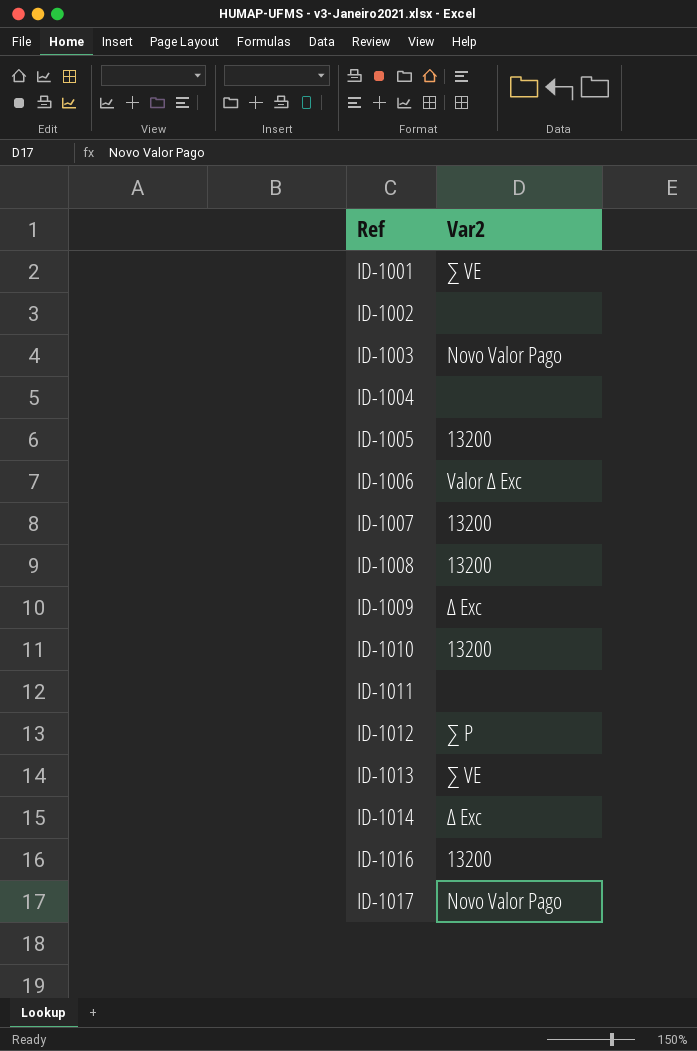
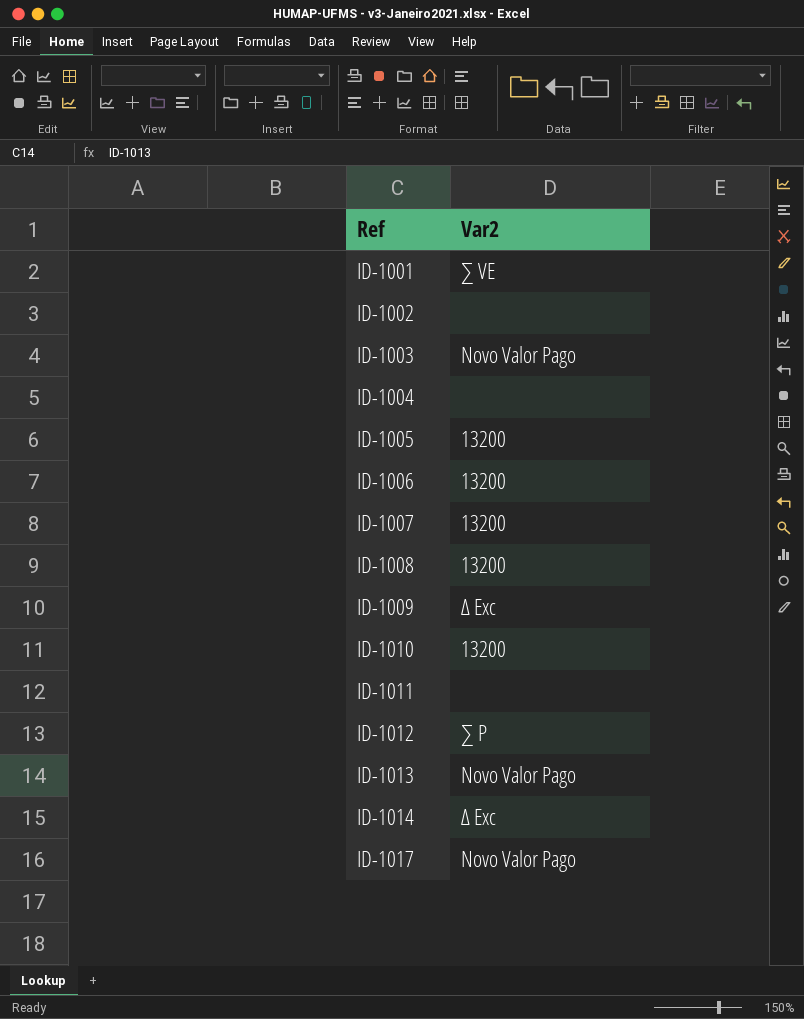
row ID-1016: 13200 -> none
ID-1006 | Var2: Valor ∆ Exc -> 13200
ID-1013 | Var2: ∑ VE -> Novo Valor Pago

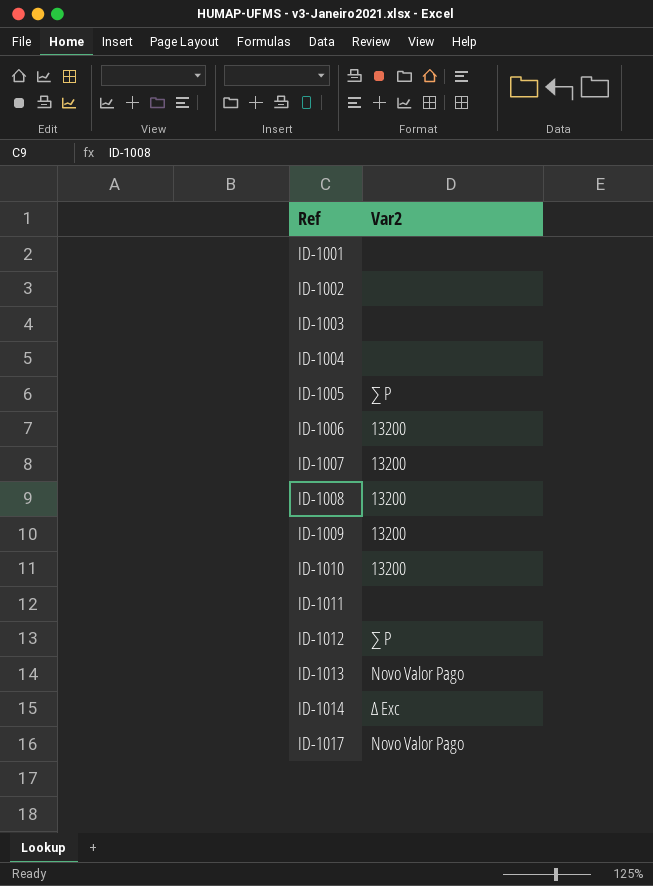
ID-1001 | Var2: ∑ VE -> none
ID-1003 | Var2: Novo Valor Pago -> none
ID-1005 | Var2: 13200 -> ∑ P
ID-1009 | Var2: ∆ Exc -> 13200

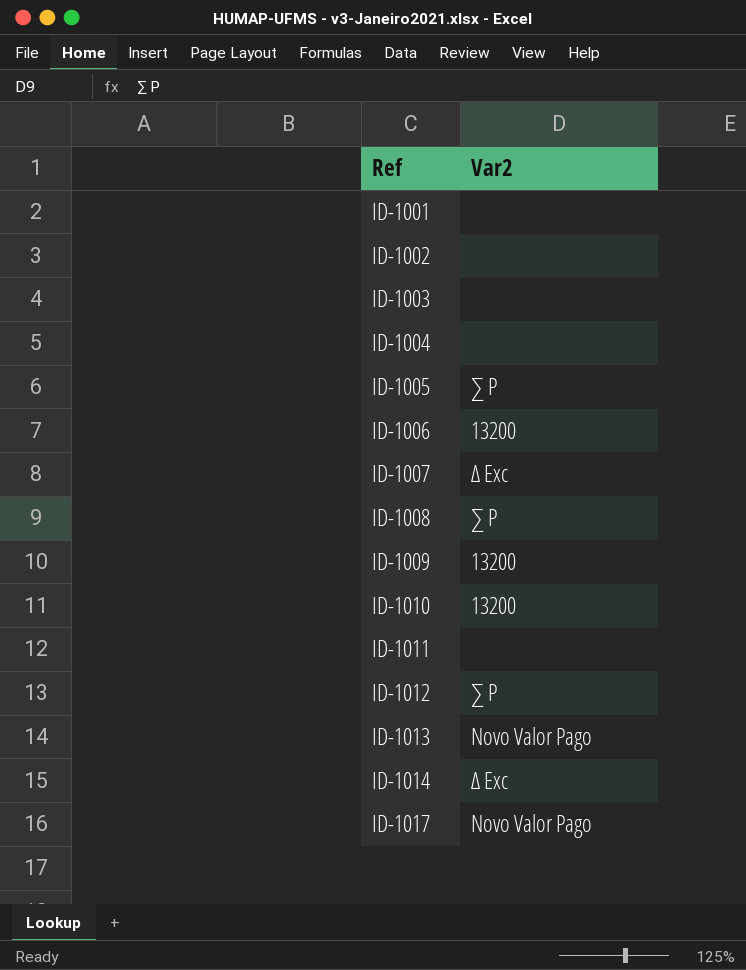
ID-1007 | Var2: 13200 -> ∆ Exc
ID-1008 | Var2: 13200 -> ∑ P

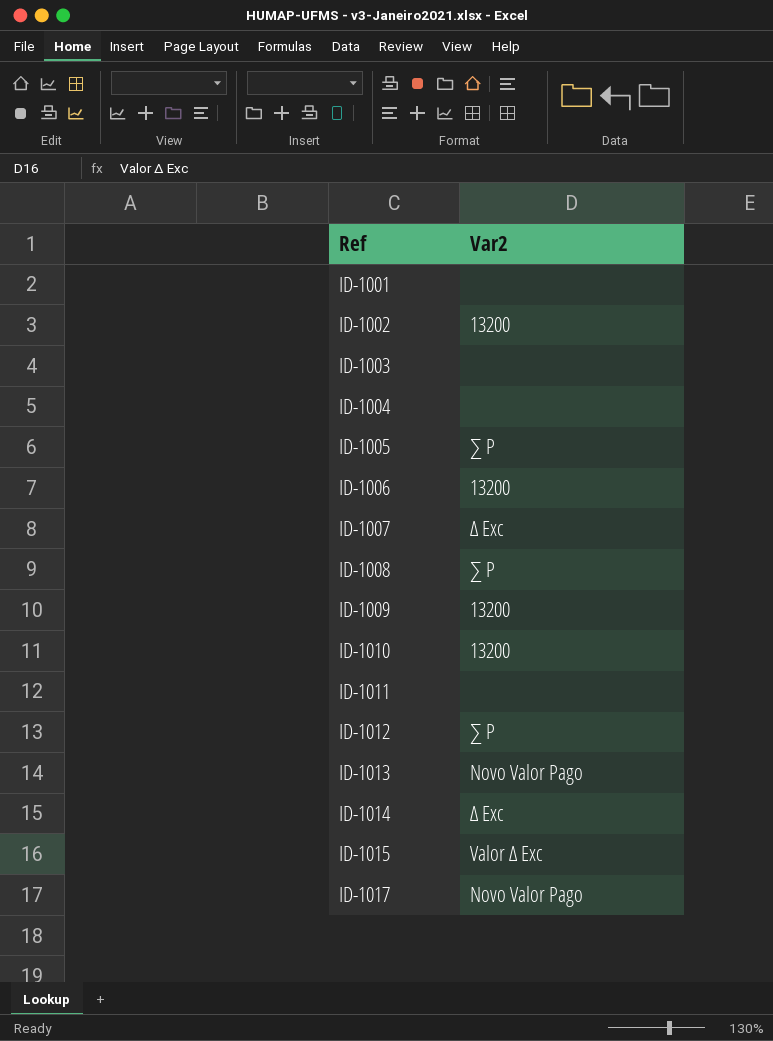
ID-1002 | Var2: none -> 13200
row ID-1015: none -> Valor ∆ Exc

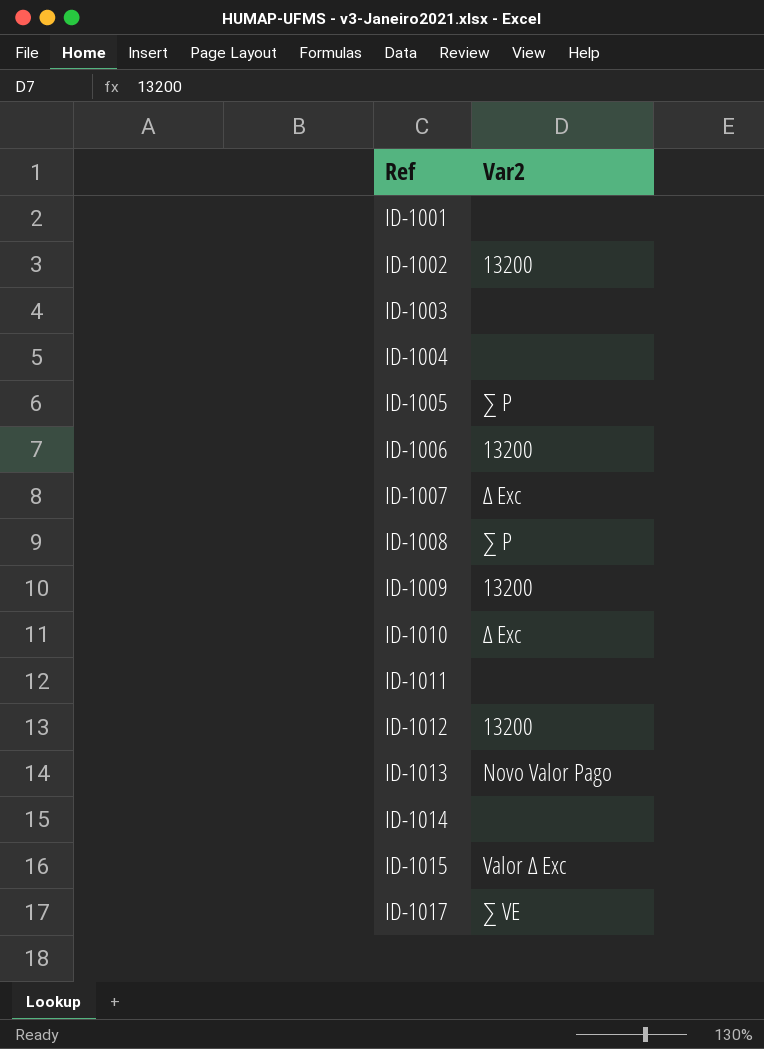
ID-1010 | Var2: 13200 -> ∆ Exc
ID-1012 | Var2: ∑ P -> 13200
ID-1014 | Var2: ∆ Exc -> none
ID-1017 | Var2: Novo Valor Pago -> ∑ VE

